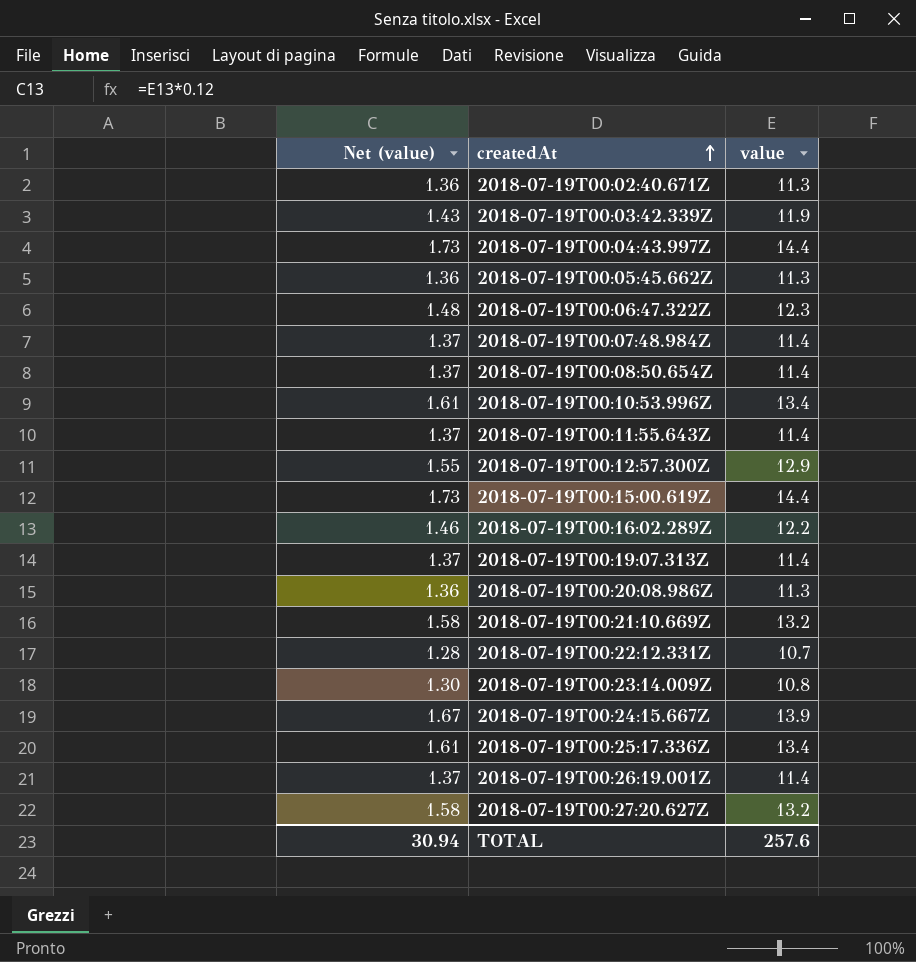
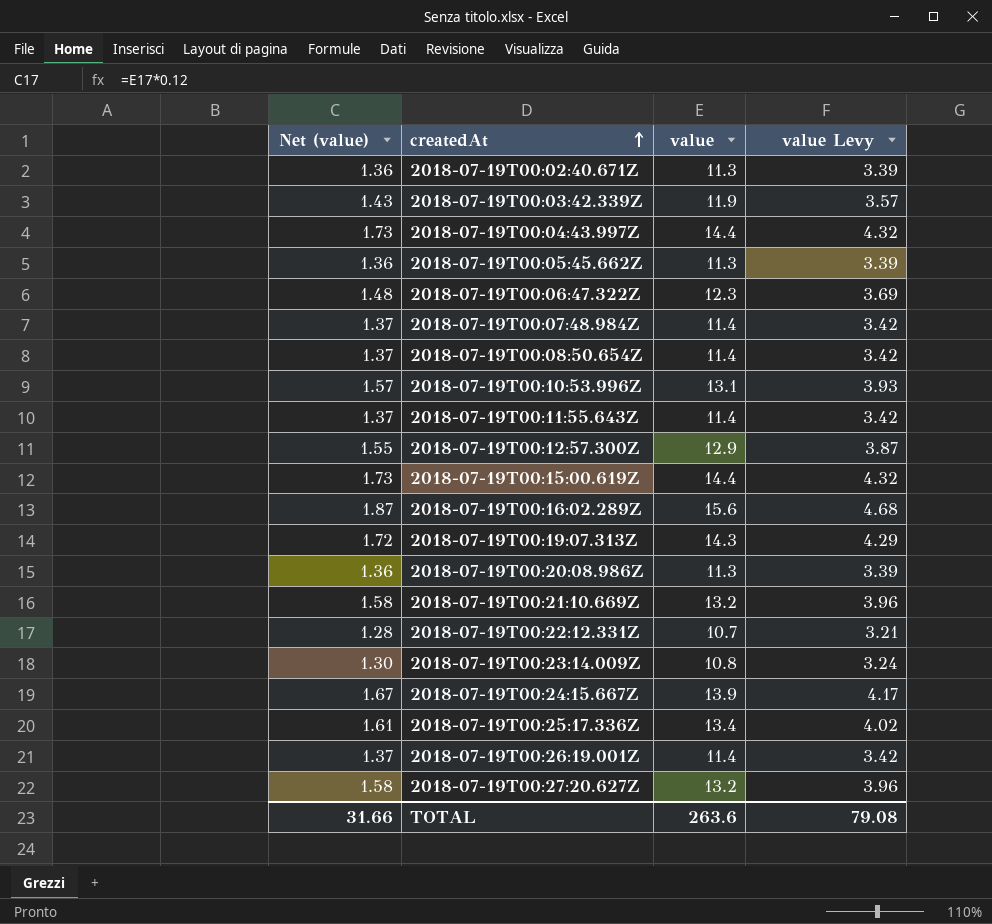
column value Levy | formula: none -> [value] * 0.3
2018-07-19T00:10:53.996Z | Net (value): 1.61 -> 1.57
2018-07-19T00:10:53.996Z | value: 13.4 -> 13.1
2018-07-19T00:16:02.289Z | Net (value): 1.46 -> 1.87
2018-07-19T00:16:02.289Z | value: 12.2 -> 15.6
2018-07-19T00:19:07.313Z | Net (value): 1.37 -> 1.72
2018-07-19T00:19:07.313Z | value: 11.4 -> 14.3
TOTAL | Net (value): 30.94 -> 31.66
TOTAL | value: 257.6 -> 263.6

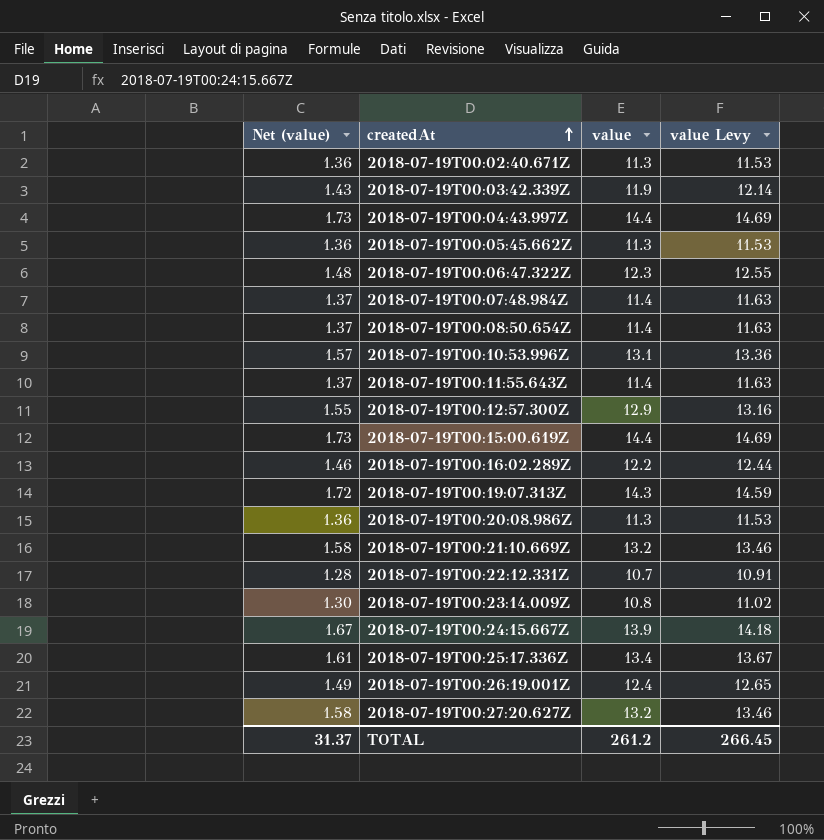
column value Levy | formula: [value] * 0.3 -> [value] * 1.02
2018-07-19T00:16:02.289Z | Net (value): 1.87 -> 1.46
2018-07-19T00:16:02.289Z | value: 15.6 -> 12.2
2018-07-19T00:26:19.001Z | Net (value): 1.37 -> 1.49
2018-07-19T00:26:19.001Z | value: 11.4 -> 12.4
TOTAL | Net (value): 31.66 -> 31.37
TOTAL | value: 263.6 -> 261.2
TOTAL | value Levy: 79.08 -> 266.45

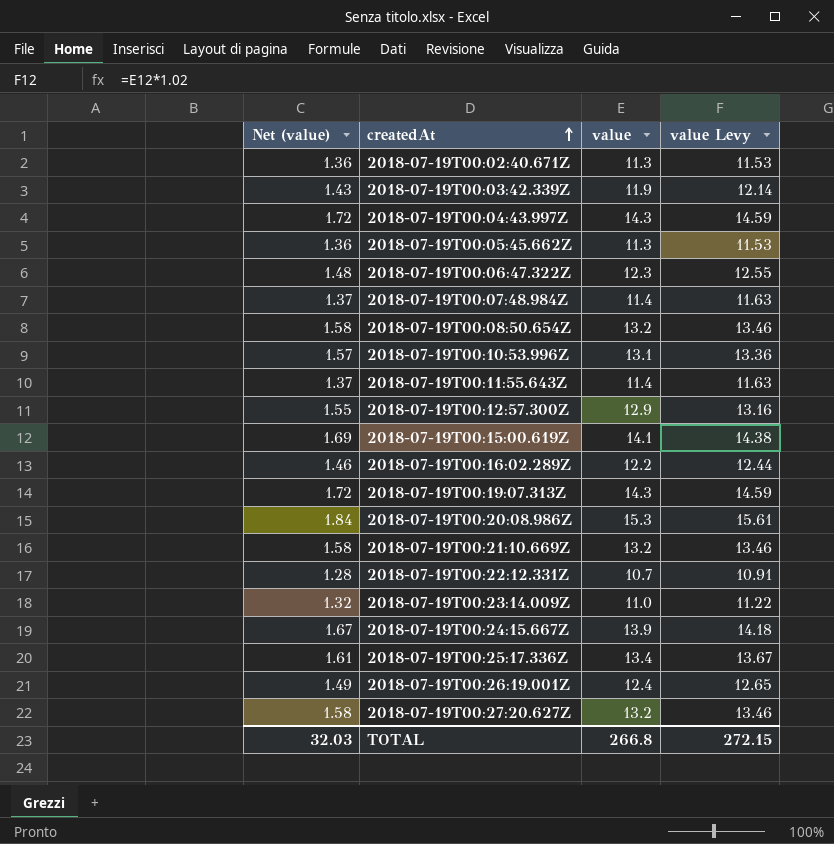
2018-07-19T00:04:43.997Z | Net (value): 1.73 -> 1.72
2018-07-19T00:04:43.997Z | value: 14.4 -> 14.3
2018-07-19T00:04:43.997Z | value Levy: 14.69 -> 14.59
2018-07-19T00:08:50.654Z | Net (value): 1.37 -> 1.58
2018-07-19T00:08:50.654Z | value: 11.4 -> 13.2
2018-07-19T00:08:50.654Z | value Levy: 11.63 -> 13.46
2018-07-19T00:15:00.619Z | Net (value): 1.73 -> 1.69
2018-07-19T00:15:00.619Z | value: 14.4 -> 14.1
2018-07-19T00:15:00.619Z | value Levy: 14.69 -> 14.38
2018-07-19T00:20:08.986Z | Net (value): 1.36 -> 1.84
2018-07-19T00:20:08.986Z | value: 11.3 -> 15.3
2018-07-19T00:20:08.986Z | value Levy: 11.53 -> 15.61
2018-07-19T00:23:14.009Z | Net (value): 1.30 -> 1.32
2018-07-19T00:23:14.009Z | value: 10.8 -> 11.0
2018-07-19T00:23:14.009Z | value Levy: 11.02 -> 11.22
TOTAL | Net (value): 31.37 -> 32.03
TOTAL | value: 261.2 -> 266.8
TOTAL | value Levy: 266.45 -> 272.15

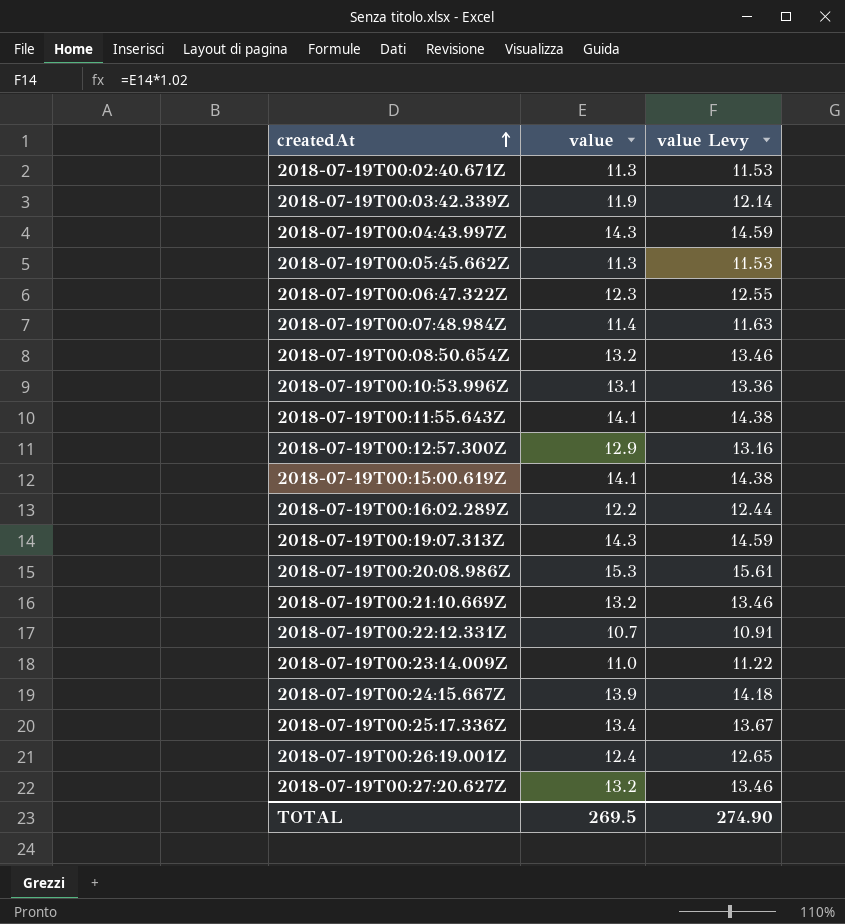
column Net (value) | formula: [value] * 0.12 -> none
2018-07-19T00:11:55.643Z | value: 11.4 -> 14.1
2018-07-19T00:11:55.643Z | value Levy: 11.63 -> 14.38
TOTAL | value: 266.8 -> 269.5
TOTAL | value Levy: 272.15 -> 274.90

